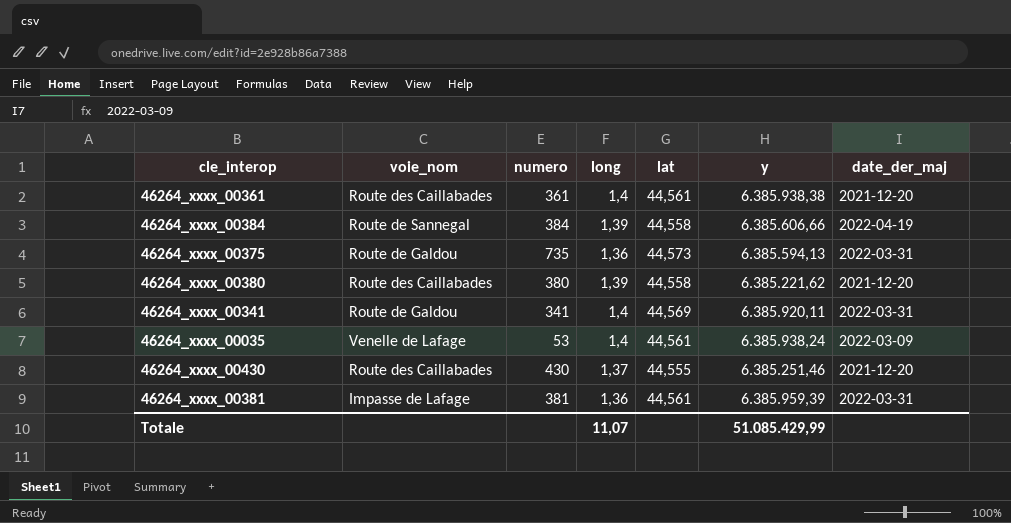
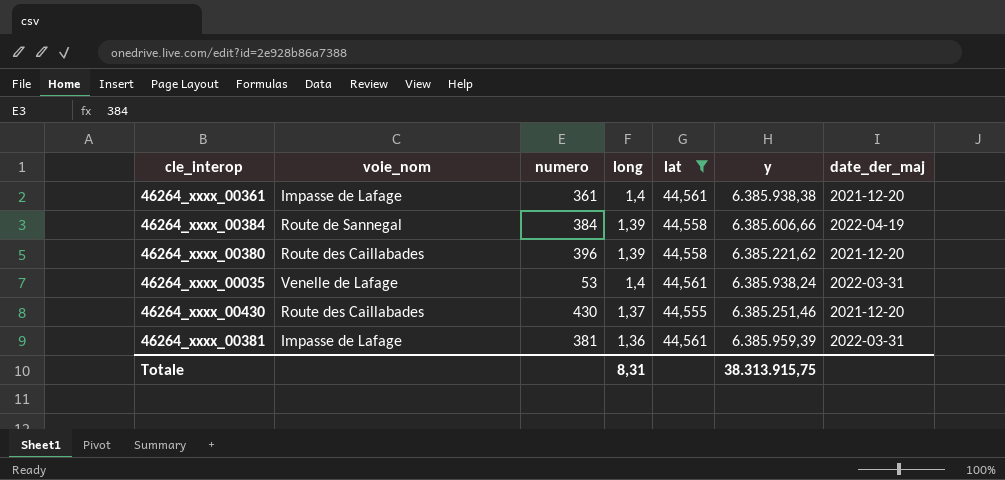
filter: none -> lat <= 44,561
46264_xxxx_00361 | voie_nom: Route des Caillabades -> Impasse de Lafage
46264_xxxx_00380 | numero: 380 -> 396
46264_xxxx_00035 | date_der_maj: 2022-03-09 -> 2022-03-31
Totale | long: 11,07 -> 8,31
Totale | y: 51.085.429,99 -> 38.313.915,75

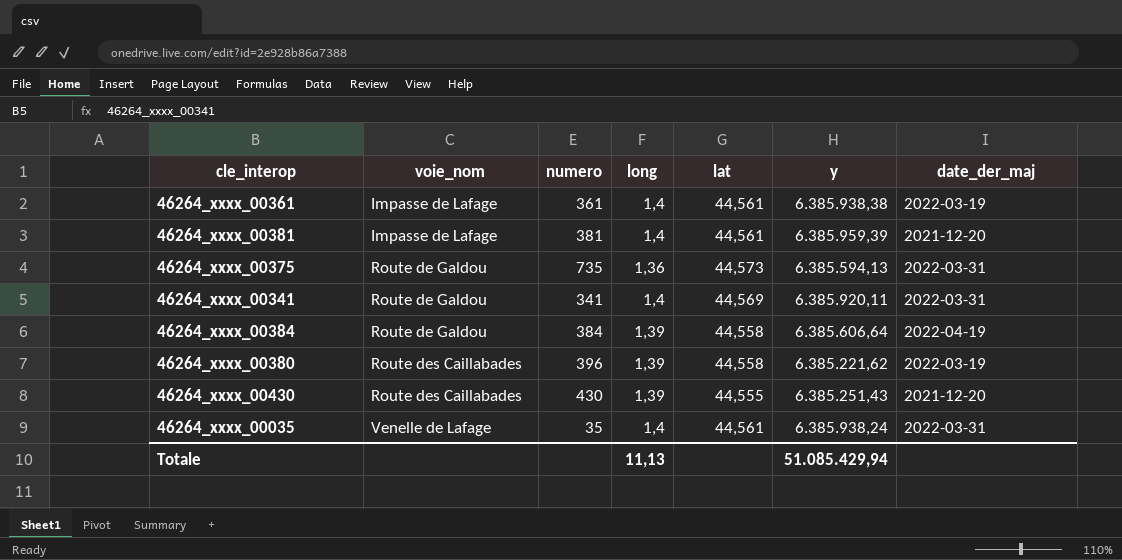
filter: lat <= 44,561 -> none
row order: none -> voie_nom ascending
46264_xxxx_00361 | date_der_maj: 2021-12-20 -> 2022-03-19
46264_xxxx_00381 | long: 1,36 -> 1,4
46264_xxxx_00381 | date_der_maj: 2022-03-31 -> 2021-12-20
46264_xxxx_00384 | voie_nom: Route de Sannegal -> Route de Galdou
46264_xxxx_00384 | y: 6.385.606,66 -> 6.385.606,64
46264_xxxx_00380 | date_der_maj: 2021-12-20 -> 2022-03-19
46264_xxxx_00430 | long: 1,37 -> 1,39
46264_xxxx_00430 | y: 6.385.251,46 -> 6.385.251,43
46264_xxxx_00035 | numero: 53 -> 35
Totale | long: 8,31 -> 11,13
Totale | y: 38.313.915,75 -> 51.085.429,94

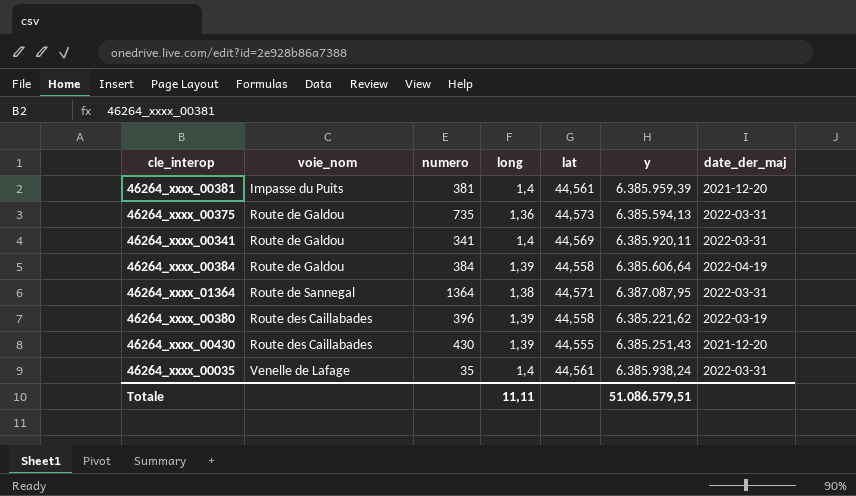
row 46264_xxxx_00361: Impasse de Lafage | 361 | 1,4 | 44,561 | 6.385.938,38 | 2022-03-19 -> none
46264_xxxx_00381 | voie_nom: Impasse de Lafage -> Impasse du Puits
row 46264_xxxx_01364: none -> Route de Sannegal | 1364 | 1,38 | 44,571 | 6.387.087,95 | 2022-03-31
Totale | long: 11,13 -> 11,11
Totale | y: 51.085.429,94 -> 51.086.579,51

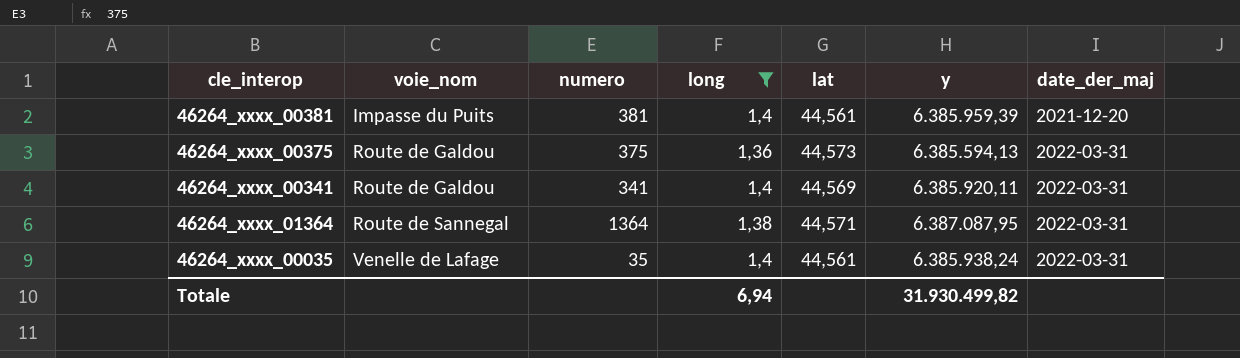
filter: none -> long != 1,39
46264_xxxx_00375 | numero: 735 -> 375
Totale | long: 11,11 -> 6,94
Totale | y: 51.086.579,51 -> 31.930.499,82

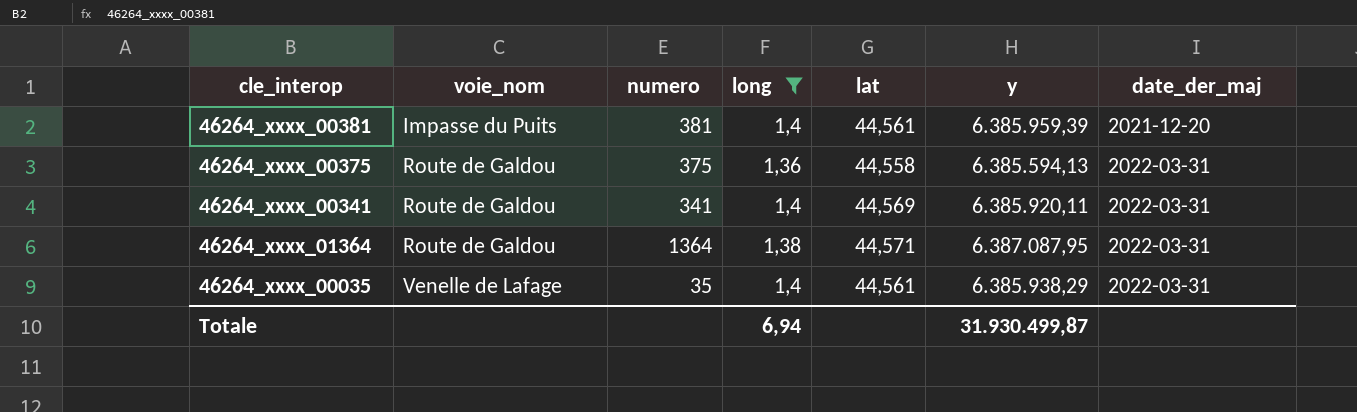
46264_xxxx_00375 | lat: 44,573 -> 44,558
46264_xxxx_01364 | voie_nom: Route de Sannegal -> Route de Galdou
46264_xxxx_00035 | y: 6.385.938,24 -> 6.385.938,29
Totale | y: 31.930.499,82 -> 31.930.499,87

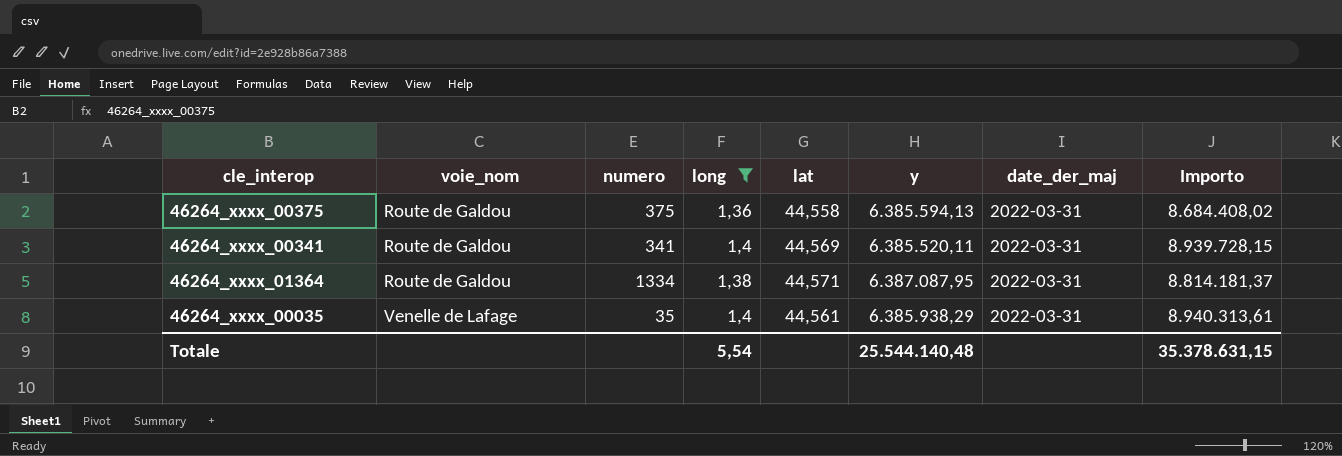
column Importo | formula: none -> [long] * [y]
row 46264_xxxx_00381: Impasse du Puits | 381 | 1,4 | 44,561 | 6.385.959,39 | 2021-12-20 -> none
46264_xxxx_00341 | y: 6.385.920,11 -> 6.385.520,11
46264_xxxx_01364 | numero: 1364 -> 1334
Totale | long: 6,94 -> 5,54
Totale | y: 31.930.499,87 -> 25.544.140,48

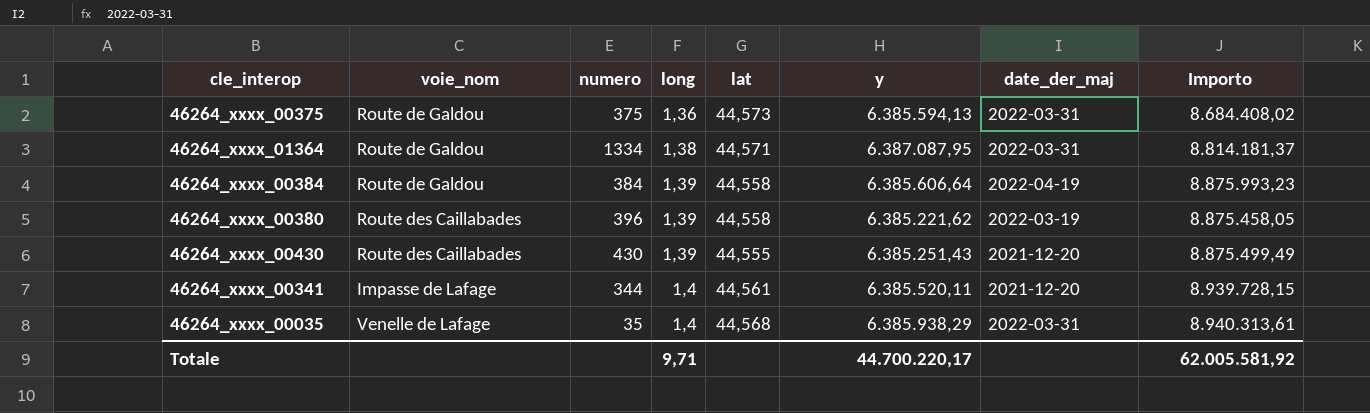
filter: long != 1,39 -> none
row order: voie_nom ascending -> long ascending
46264_xxxx_00375 | lat: 44,558 -> 44,573
46264_xxxx_00341 | voie_nom: Route de Galdou -> Impasse de Lafage
46264_xxxx_00341 | numero: 341 -> 344
46264_xxxx_00341 | lat: 44,569 -> 44,561
46264_xxxx_00341 | date_der_maj: 2022-03-31 -> 2021-12-20
46264_xxxx_00035 | lat: 44,561 -> 44,568
Totale | long: 5,54 -> 9,71
Totale | y: 25.544.140,48 -> 44.700.220,17
Totale | Importo: 35.378.631,15 -> 62.005.581,92

